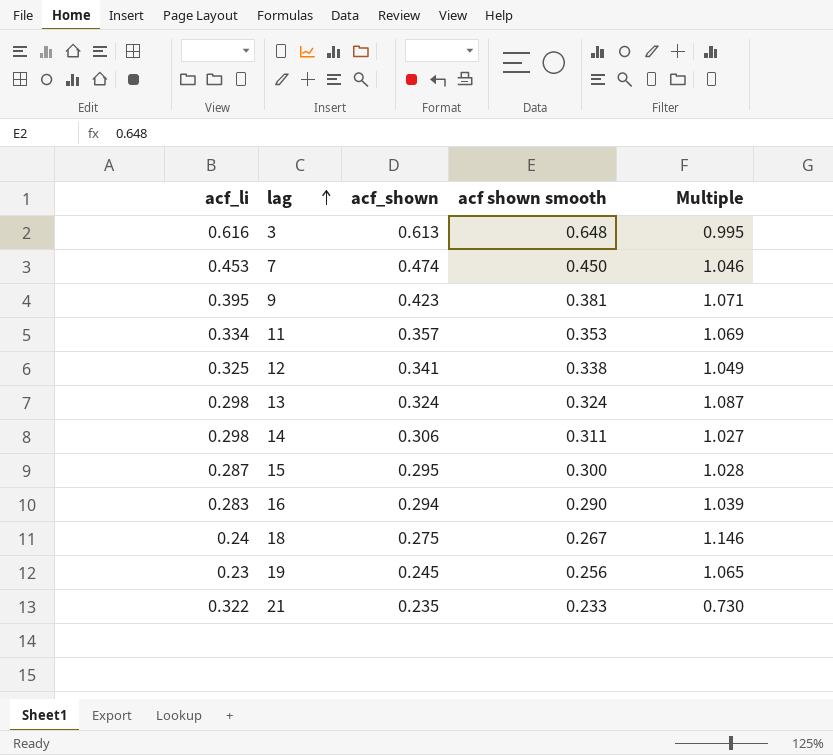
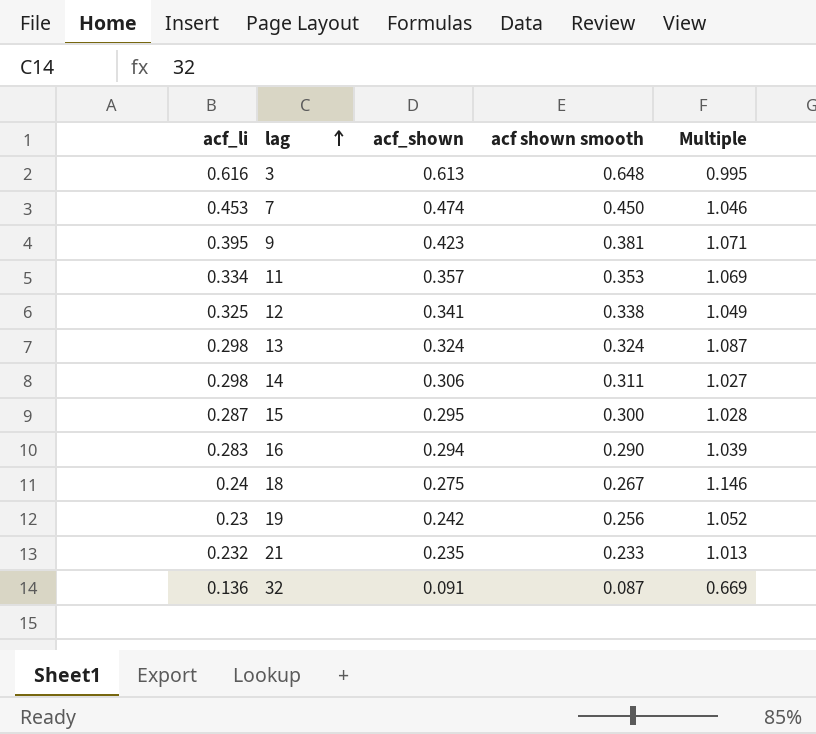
19 | acf_shown: 0.245 -> 0.242
19 | Multiple: 1.065 -> 1.052
21 | acf_li: 0.322 -> 0.232
21 | Multiple: 0.730 -> 1.013
row 32: none -> 0.136 | 0.091 | 0.087 | 0.669

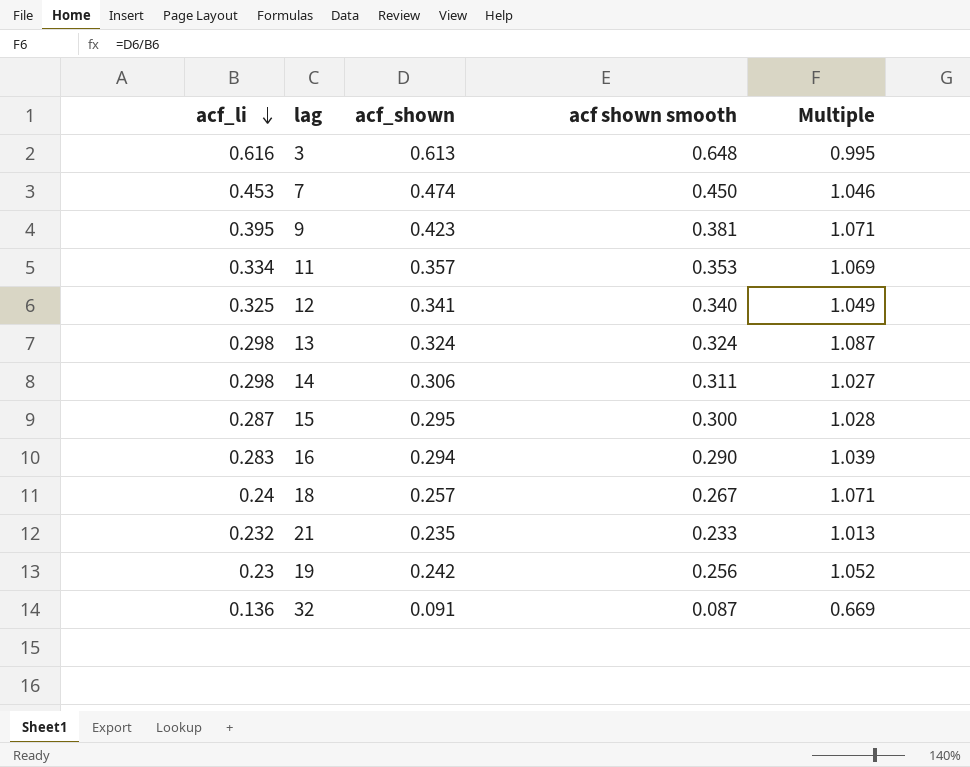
row order: lag ascending -> acf_li descending
12 | acf shown smooth: 0.338 -> 0.340
18 | acf_shown: 0.275 -> 0.257
18 | Multiple: 1.146 -> 1.071

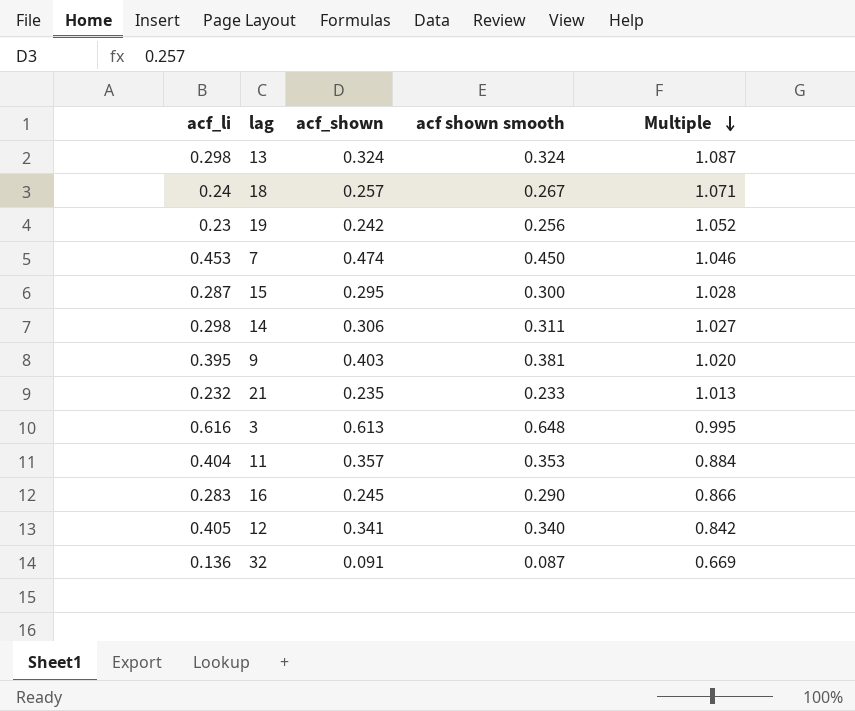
row order: acf_li descending -> Multiple descending
9 | acf_shown: 0.423 -> 0.403
9 | Multiple: 1.071 -> 1.020
11 | acf_li: 0.334 -> 0.404
11 | Multiple: 1.069 -> 0.884
16 | acf_shown: 0.294 -> 0.245
16 | Multiple: 1.039 -> 0.866
12 | acf_li: 0.325 -> 0.405
12 | Multiple: 1.049 -> 0.842

